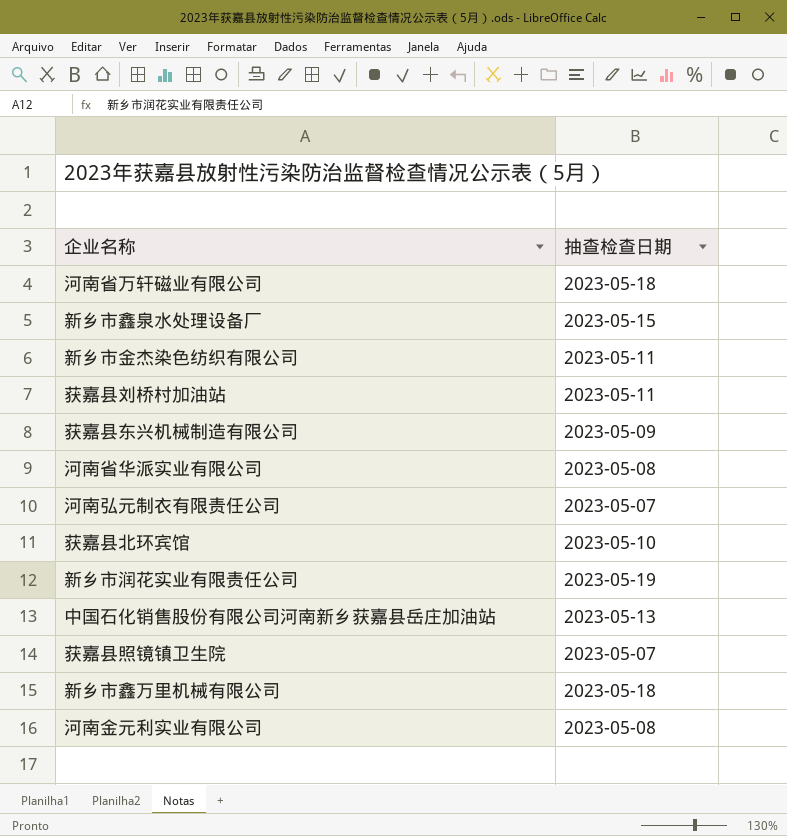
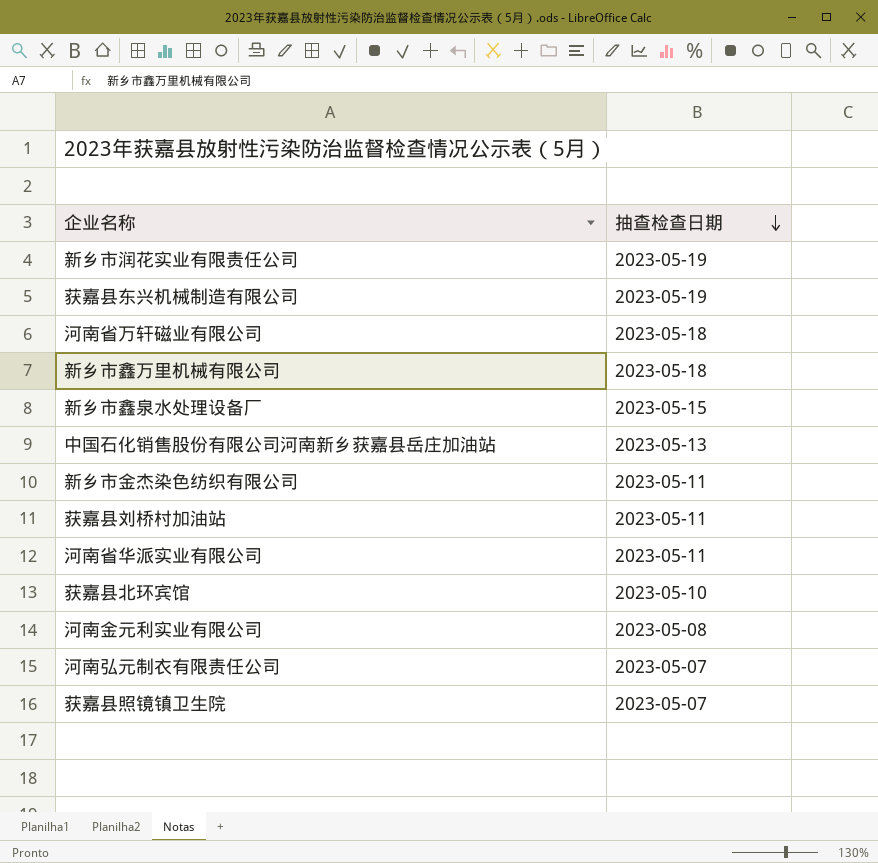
row order: none -> 抽查检查日期 descending
获嘉县东兴机械制造有限公司 | 抽查检查日期: 2023-05-09 -> 2023-05-19
河南省华派实业有限公司 | 抽查检查日期: 2023-05-08 -> 2023-05-11

